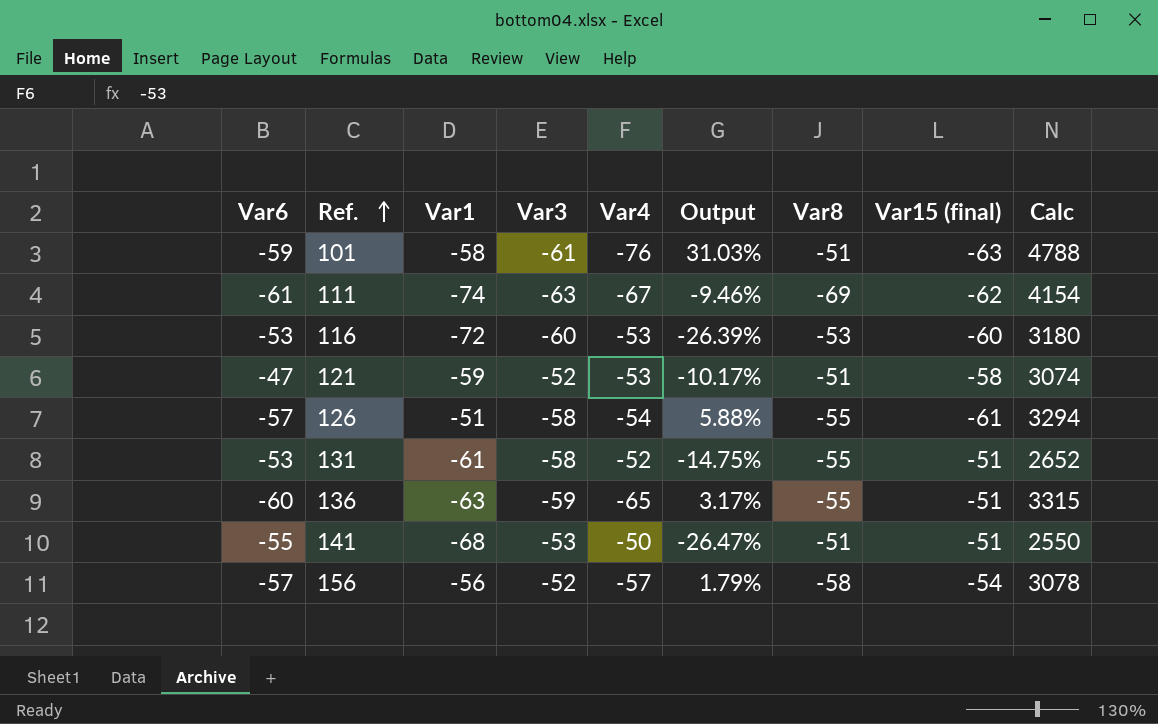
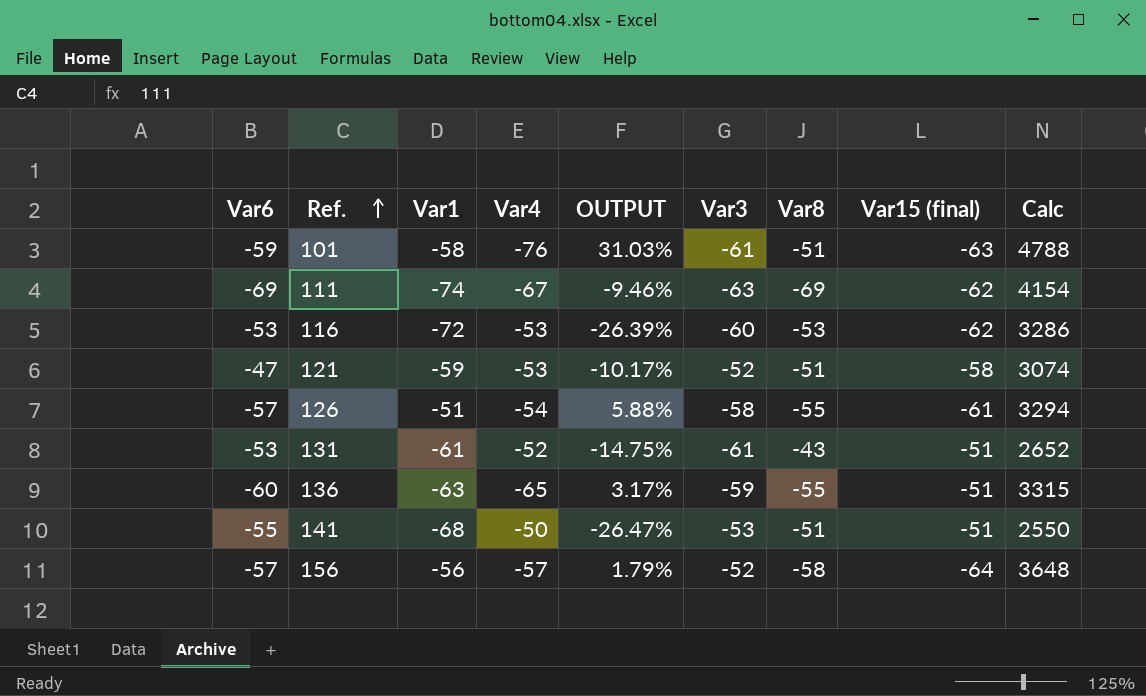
column name: Output -> OUTPUT
column Var3 | position: 4 -> 6
111 | Var6: -61 -> -69
116 | Var15 (final): -60 -> -62
116 | Calc: 3180 -> 3286
131 | Var3: -58 -> -61
131 | Var8: -55 -> -43
156 | Var15 (final): -54 -> -64
156 | Calc: 3078 -> 3648

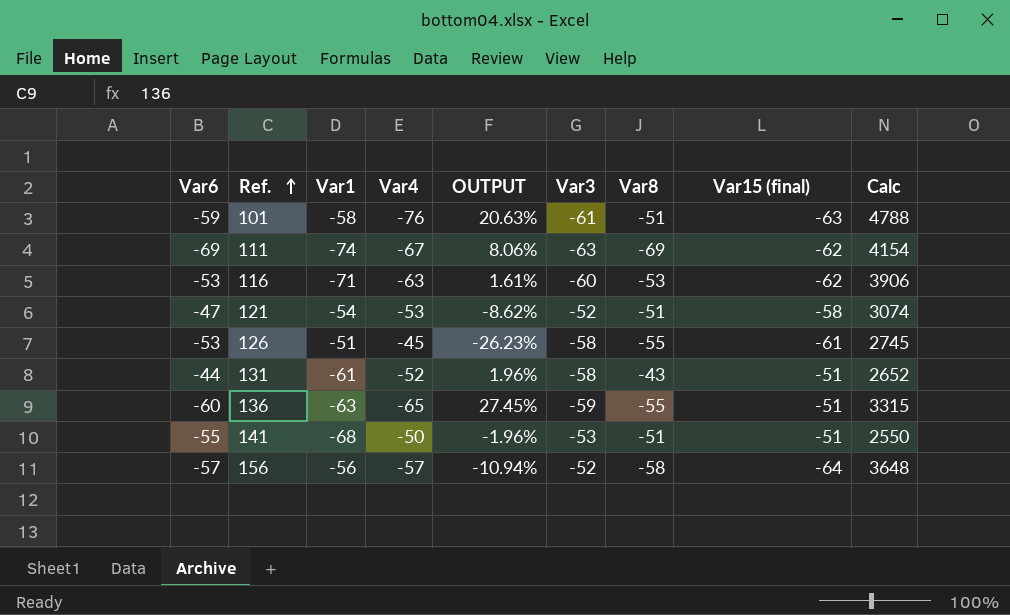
column OUTPUT | formula: ([Var4] - [Var1]) / [Var1] -> ([Var4] - [Var15 (final)]) / [Var15 (final)]
116 | Var1: -72 -> -71
116 | Var4: -53 -> -63
116 | Calc: 3286 -> 3906
121 | Var1: -59 -> -54
126 | Var6: -57 -> -53
126 | Var4: -54 -> -45
126 | Calc: 3294 -> 2745
131 | Var6: -53 -> -44
131 | Var3: -61 -> -58

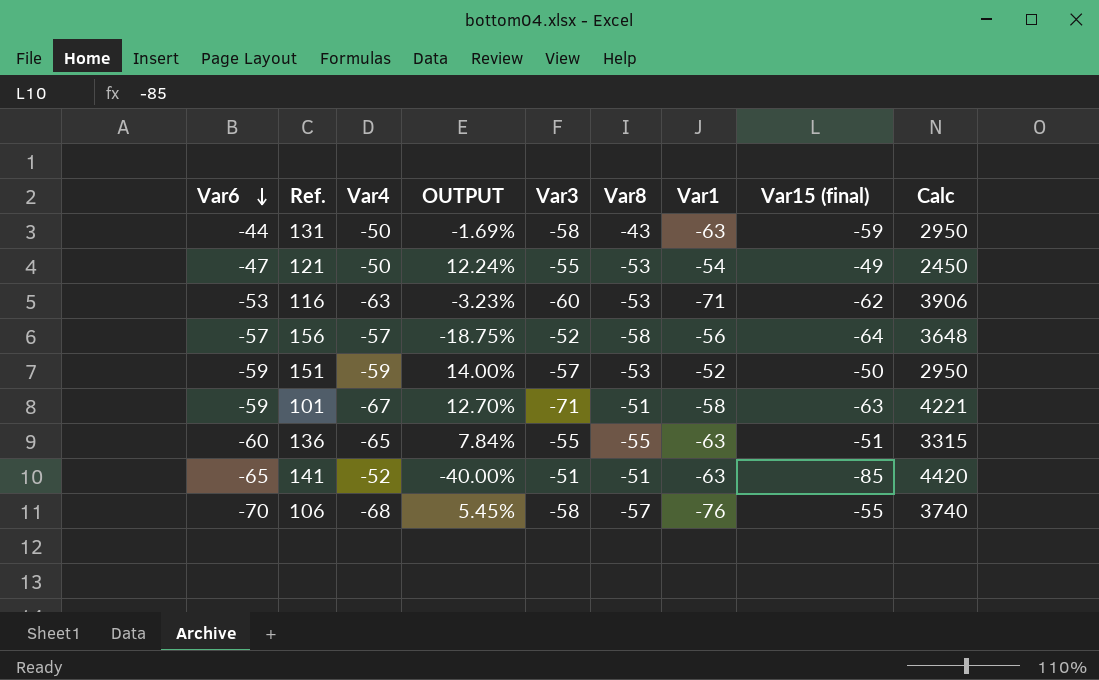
row order: Ref. ascending -> Var6 descending
column OUTPUT | formula: ([Var4] - [Var15 (final)]) / [Var15 (final)] -> ([Var3] - [Var15 (final)]) / [Var15 (final)]
column Var1 | position: 3 -> 7
row 111: -69 | -74 | -67 | 8.06% | -63 | -69 | -62 | 4154 -> none
row 126: -53 | -51 | -45 | -26.23% | -58 | -55 | -61 | 2745 -> none
131 | Var4: -52 -> -50
131 | Var1: -61 -> -63
131 | Var15 (final): -51 -> -59
131 | Calc: 2652 -> 2950
121 | Var4: -53 -> -50
121 | Var3: -52 -> -55
121 | Var8: -51 -> -53
121 | Var15 (final): -58 -> -49
121 | Calc: 3074 -> 2450
row 151: none -> -59 | -59 | 14.00% | -57 | -53 | -52 | -50 | 2950
101 | Var4: -76 -> -67
101 | Var3: -61 -> -71
101 | Calc: 4788 -> 4221
136 | Var3: -59 -> -55
141 | Var6: -55 -> -65
141 | Var4: -50 -> -52
141 | Var3: -53 -> -51
141 | Var1: -68 -> -63
141 | Var15 (final): -51 -> -85
141 | Calc: 2550 -> 4420
row 106: none -> -70 | -68 | 5.45% | -58 | -57 | -76 | -55 | 3740

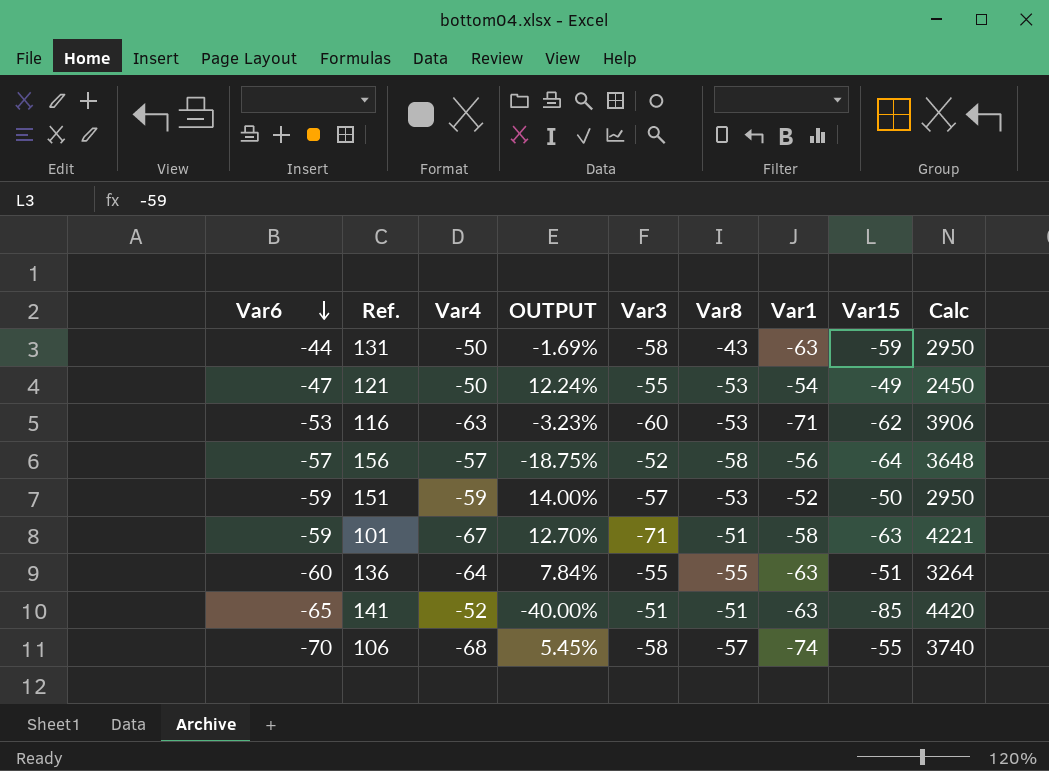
column name: Var15 (final) -> Var15
136 | Var4: -65 -> -64
136 | Calc: 3315 -> 3264
106 | Var1: -76 -> -74

